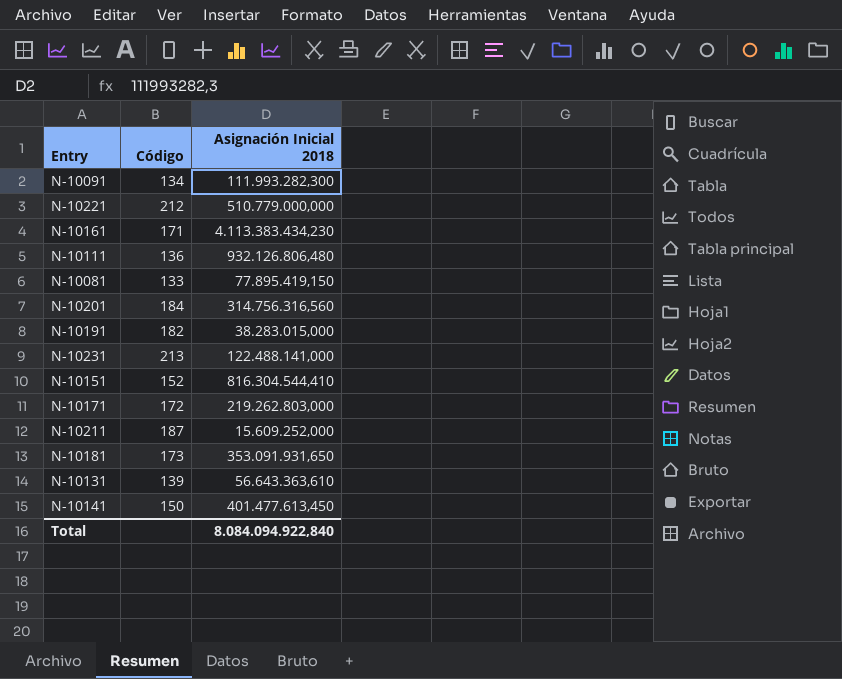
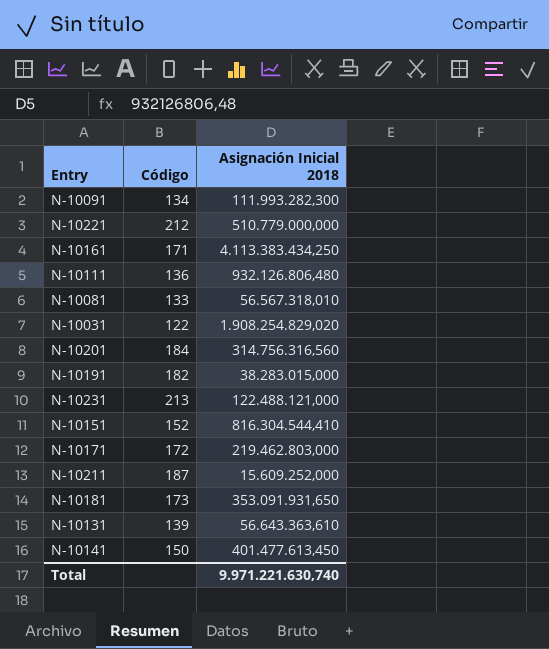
N-10161 | Asignación Inicial 2018: 4.113.383.434,230 -> 4.113.383.434,250
N-10081 | Asignación Inicial 2018: 77.895.419,150 -> 56.567.318,010
row N-10031: none -> 122 | 1.908.254.829,020
N-10231 | Asignación Inicial 2018: 122.488.141,000 -> 122.488.121,000
N-10171 | Asignación Inicial 2018: 219.262.803,000 -> 219.462.803,000
Total | Asignación Inicial 2018: 8.084.094.922,840 -> 9.971.221.630,740

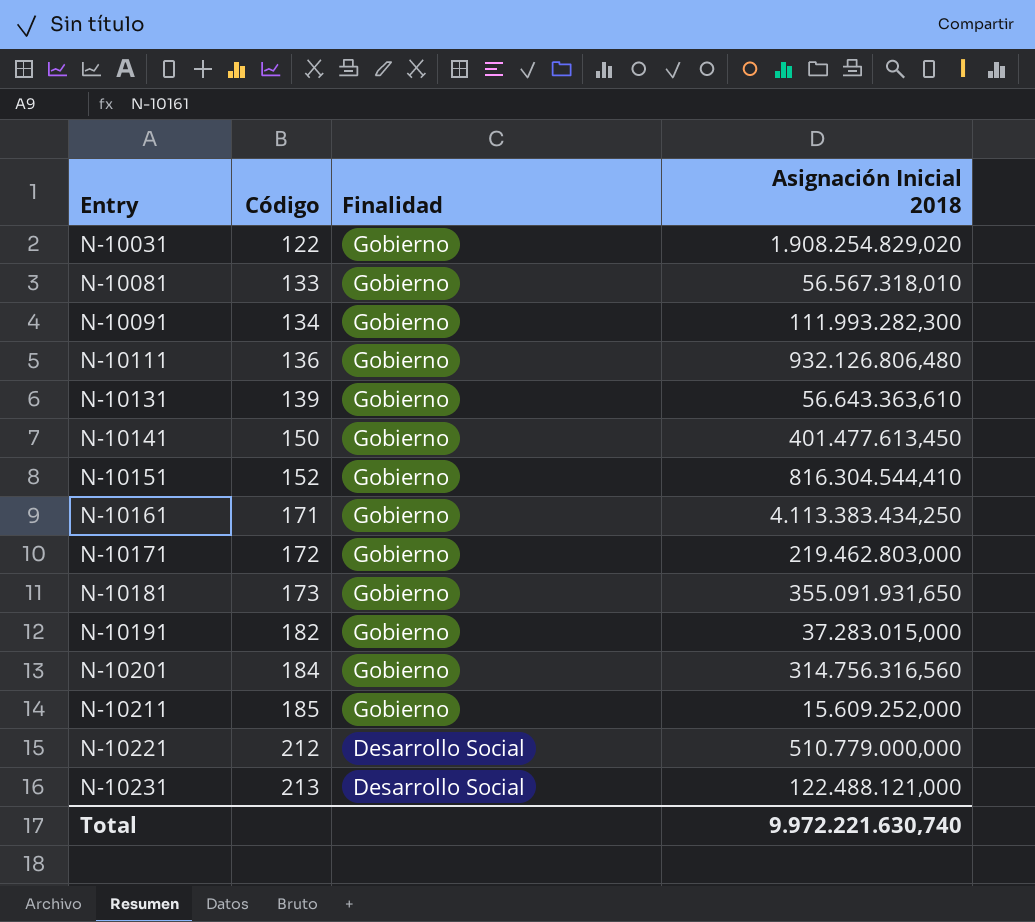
row order: none -> Entry ascending
column Finalidad | position: none -> 3
N-10181 | Asignación Inicial 2018: 353.091.931,650 -> 355.091.931,650
N-10191 | Asignación Inicial 2018: 38.283.015,000 -> 37.283.015,000
N-10211 | Código: 187 -> 185
Total | Asignación Inicial 2018: 9.971.221.630,740 -> 9.972.221.630,740

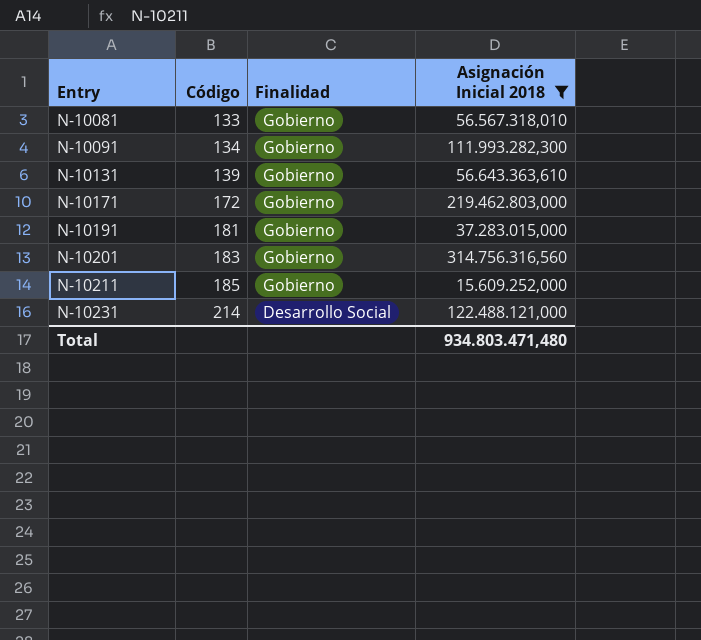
filter: none -> Asignación Inicial 2018 <= 314.756.316,560
N-10191 | Código: 182 -> 181
N-10201 | Código: 184 -> 183
N-10231 | Código: 213 -> 214
Total | Asignación Inicial 2018: 9.972.221.630,740 -> 934.803.471,480

